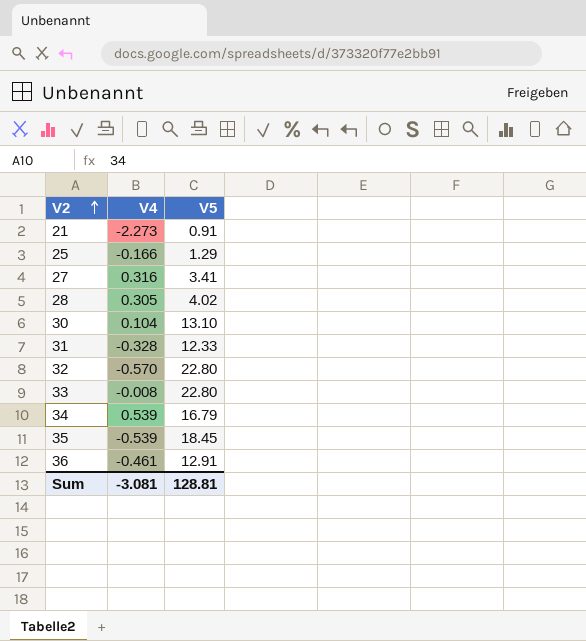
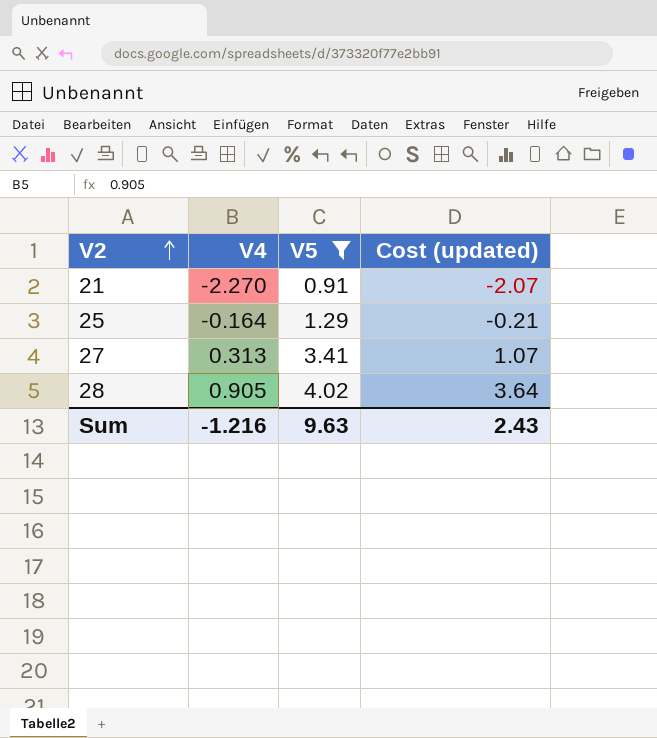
filter: none -> V5 <= 4.02
column Cost (updated) | formula: none -> [V4] * [V5]
21 | V4: -2.273 -> -2.270
25 | V4: -0.166 -> -0.164
27 | V4: 0.316 -> 0.313
28 | V4: 0.305 -> 0.905
Sum | V4: -3.081 -> -1.216
Sum | V5: 128.81 -> 9.63

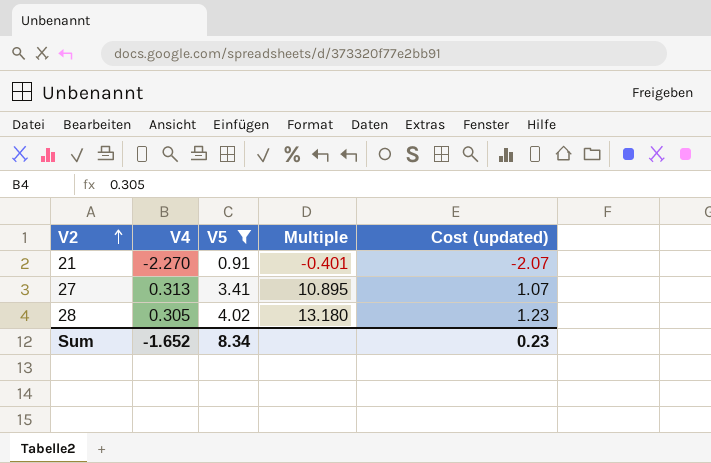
column Multiple | formula: none -> [V5] / [V4]
row 25: -0.164 | 1.29 | -0.21 -> none
28 | V4: 0.905 -> 0.305
28 | Cost (updated): 3.64 -> 1.23
Sum | V4: -1.216 -> -1.652
Sum | V5: 9.63 -> 8.34
Sum | Cost (updated): 2.43 -> 0.23

